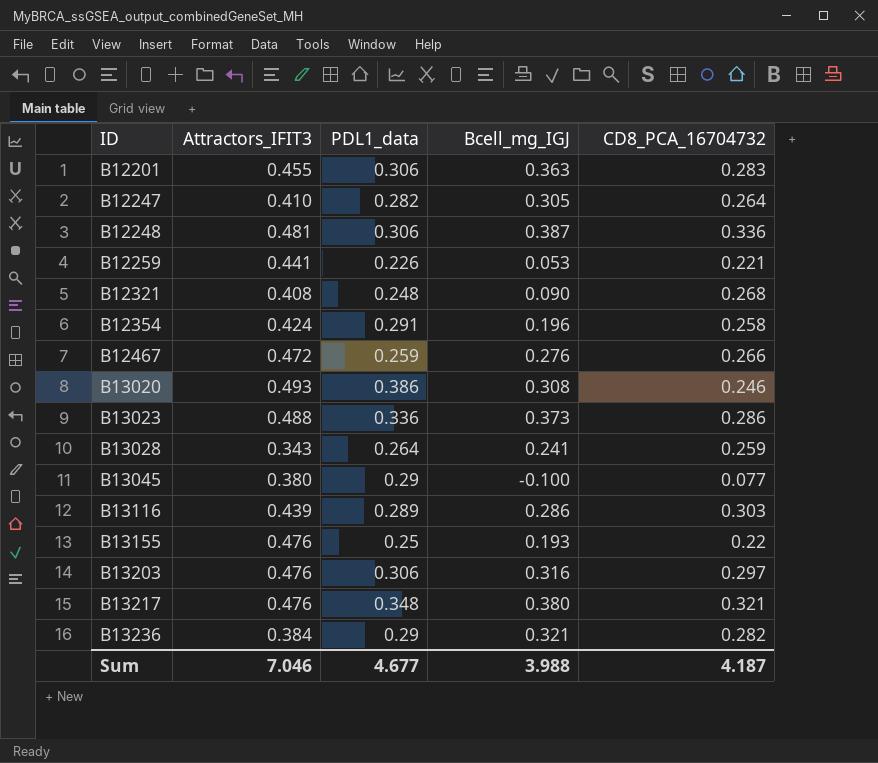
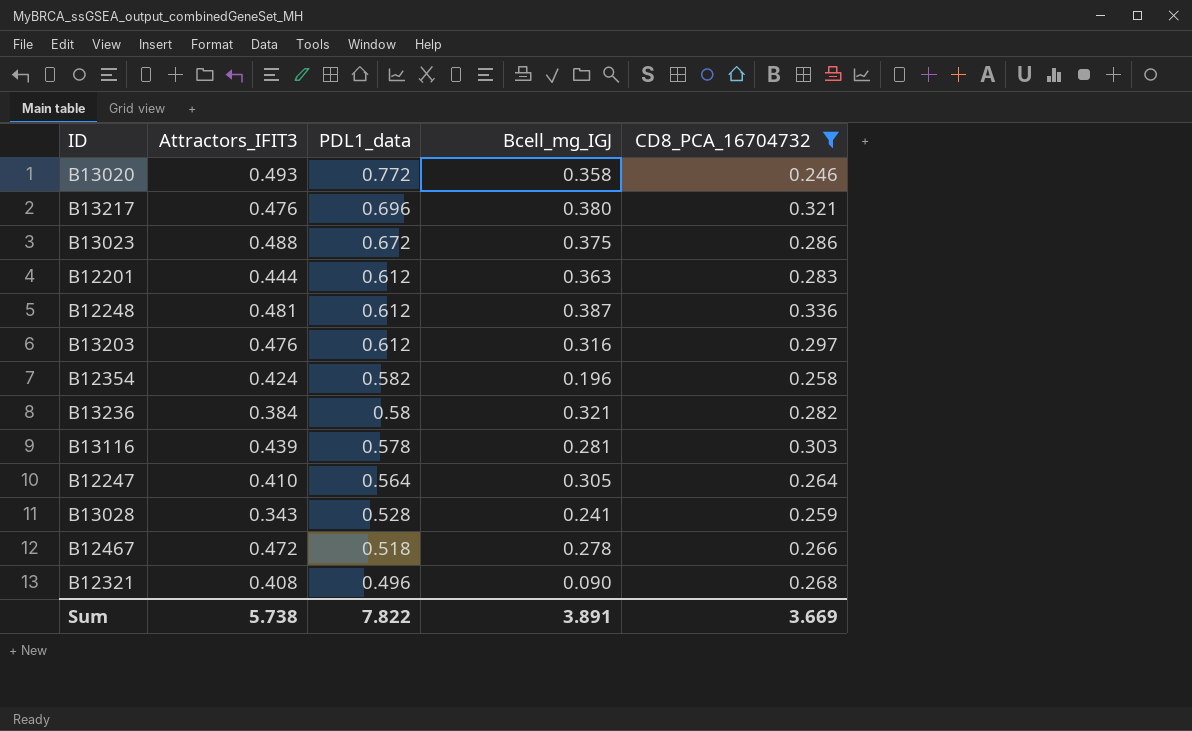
filter: none -> CD8_PCA_16704732 >= 0.246
row order: ID ascending -> PDL1_data descending
B13020 | PDL1_data: 0.386 -> 0.772
B13020 | Bcell_mg_IGJ: 0.308 -> 0.358
B13217 | PDL1_data: 0.348 -> 0.696
B13023 | PDL1_data: 0.336 -> 0.672
B13023 | Bcell_mg_IGJ: 0.373 -> 0.375
B12201 | Attractors_IFIT3: 0.455 -> 0.444
B12201 | PDL1_data: 0.306 -> 0.612
B12248 | PDL1_data: 0.306 -> 0.612
B13203 | PDL1_data: 0.306 -> 0.612
B12354 | PDL1_data: 0.291 -> 0.582
B13236 | PDL1_data: 0.29 -> 0.58
B13116 | PDL1_data: 0.289 -> 0.578
B13116 | Bcell_mg_IGJ: 0.286 -> 0.281
B12247 | PDL1_data: 0.282 -> 0.564
B13028 | PDL1_data: 0.264 -> 0.528
B12467 | PDL1_data: 0.259 -> 0.518
B12467 | Bcell_mg_IGJ: 0.276 -> 0.278
B12321 | PDL1_data: 0.248 -> 0.496
Sum | Attractors_IFIT3: 7.046 -> 5.738
Sum | PDL1_data: 4.677 -> 7.822
Sum | Bcell_mg_IGJ: 3.988 -> 3.891
Sum | CD8_PCA_16704732: 4.187 -> 3.669

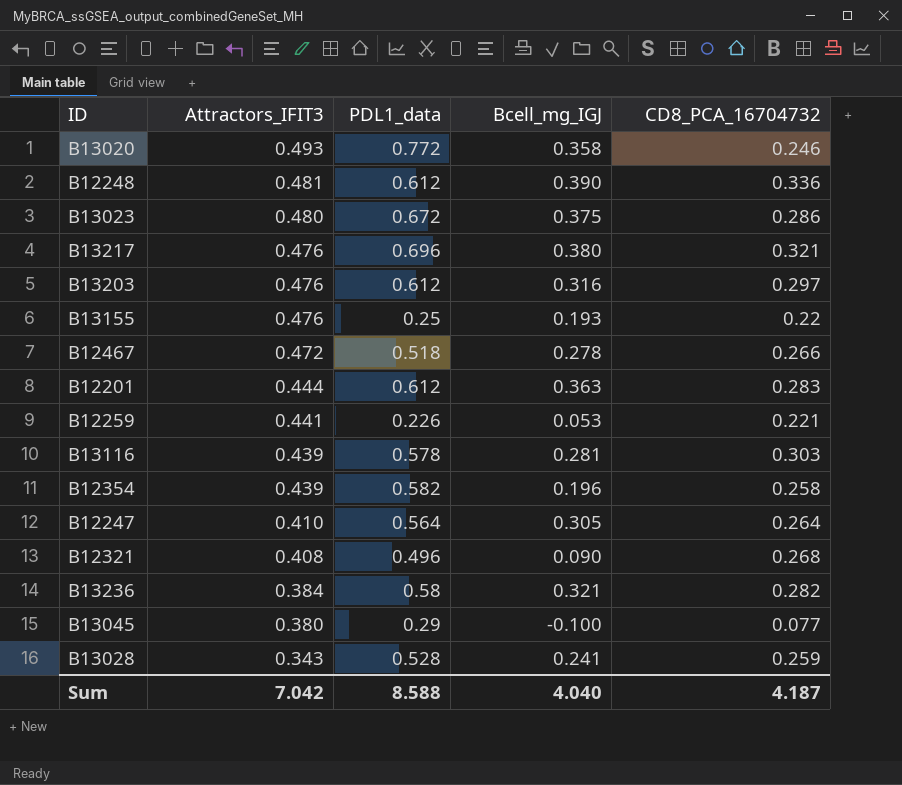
filter: CD8_PCA_16704732 >= 0.246 -> none
row order: PDL1_data descending -> Attractors_IFIT3 descending
B12248 | Bcell_mg_IGJ: 0.387 -> 0.390
B13023 | Attractors_IFIT3: 0.488 -> 0.480
B12354 | Attractors_IFIT3: 0.424 -> 0.439
Sum | Attractors_IFIT3: 5.738 -> 7.042
Sum | PDL1_data: 7.822 -> 8.588
Sum | Bcell_mg_IGJ: 3.891 -> 4.040
Sum | CD8_PCA_16704732: 3.669 -> 4.187

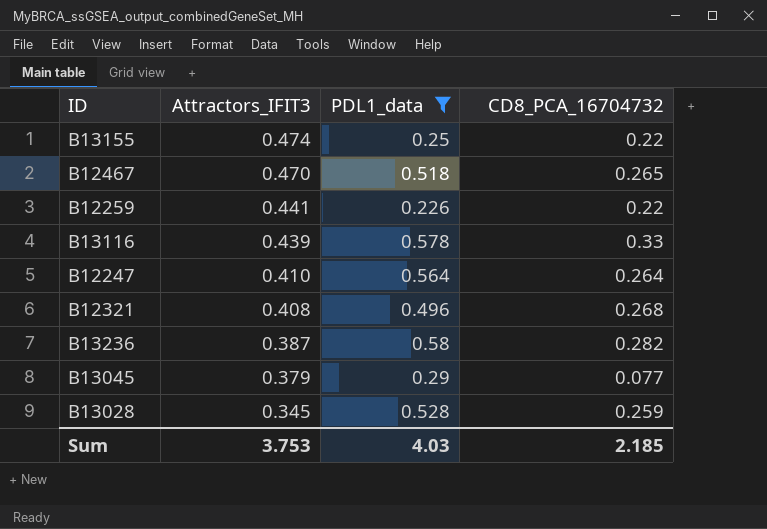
filter: none -> PDL1_data <= 0.58
column Bcell_mg_IGJ | position: 4 -> none
B13155 | Attractors_IFIT3: 0.476 -> 0.474
B12467 | Attractors_IFIT3: 0.472 -> 0.470
B12467 | CD8_PCA_16704732: 0.266 -> 0.265
B12259 | CD8_PCA_16704732: 0.221 -> 0.22
B13116 | CD8_PCA_16704732: 0.303 -> 0.33
B13236 | Attractors_IFIT3: 0.384 -> 0.387
B13045 | Attractors_IFIT3: 0.380 -> 0.379
B13028 | Attractors_IFIT3: 0.343 -> 0.345
Sum | Attractors_IFIT3: 7.042 -> 3.753
Sum | PDL1_data: 8.588 -> 4.03
Sum | CD8_PCA_16704732: 4.187 -> 2.185

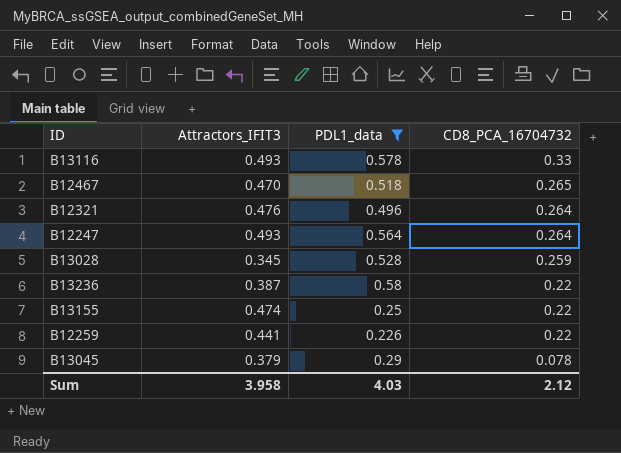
row order: Attractors_IFIT3 descending -> CD8_PCA_16704732 descending
B13116 | Attractors_IFIT3: 0.439 -> 0.493
B12321 | Attractors_IFIT3: 0.408 -> 0.476
B12321 | CD8_PCA_16704732: 0.268 -> 0.264
B12247 | Attractors_IFIT3: 0.410 -> 0.493
B13236 | CD8_PCA_16704732: 0.282 -> 0.22
B13045 | CD8_PCA_16704732: 0.077 -> 0.078
Sum | Attractors_IFIT3: 3.753 -> 3.958
Sum | CD8_PCA_16704732: 2.185 -> 2.12

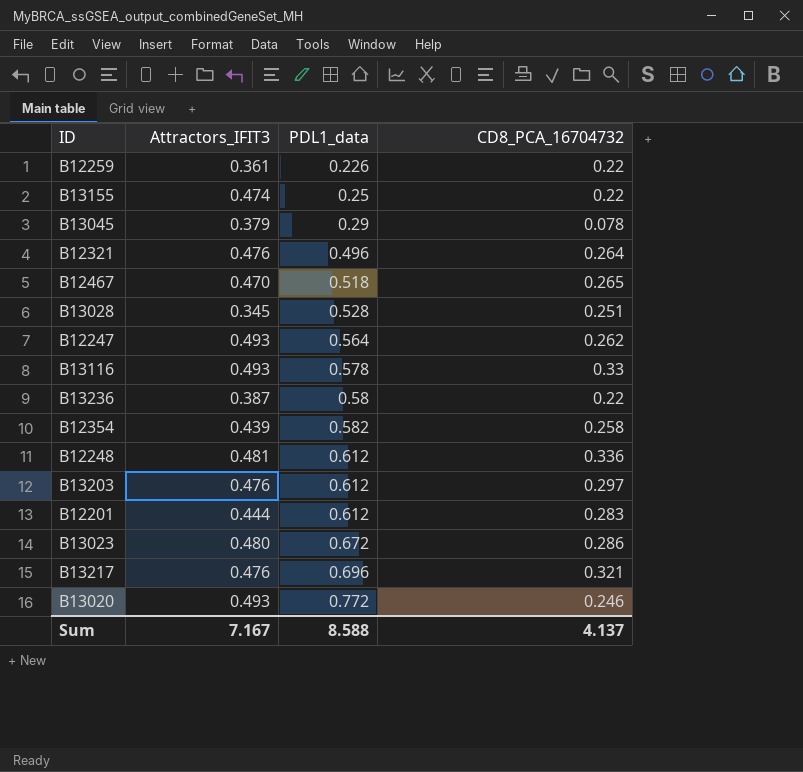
filter: PDL1_data <= 0.58 -> none
row order: CD8_PCA_16704732 descending -> PDL1_data ascending
B12259 | Attractors_IFIT3: 0.441 -> 0.361
B13028 | CD8_PCA_16704732: 0.259 -> 0.251
B12247 | CD8_PCA_16704732: 0.264 -> 0.262
Sum | Attractors_IFIT3: 3.958 -> 7.167
Sum | PDL1_data: 4.03 -> 8.588
Sum | CD8_PCA_16704732: 2.12 -> 4.137

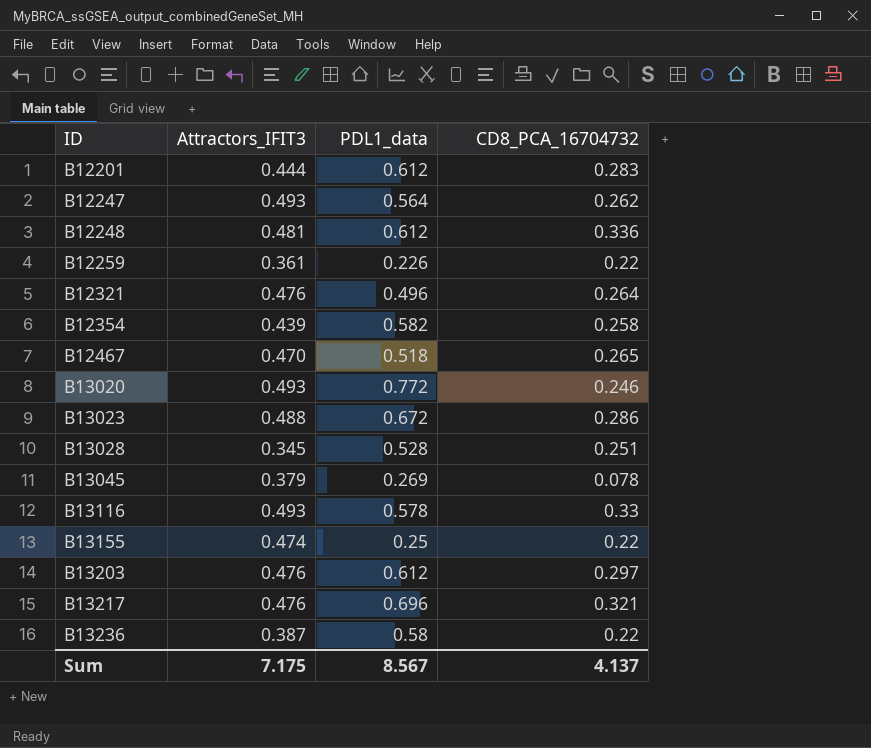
row order: PDL1_data ascending -> ID ascending
B13023 | Attractors_IFIT3: 0.480 -> 0.488
B13045 | PDL1_data: 0.29 -> 0.269
Sum | Attractors_IFIT3: 7.167 -> 7.175
Sum | PDL1_data: 8.588 -> 8.567

